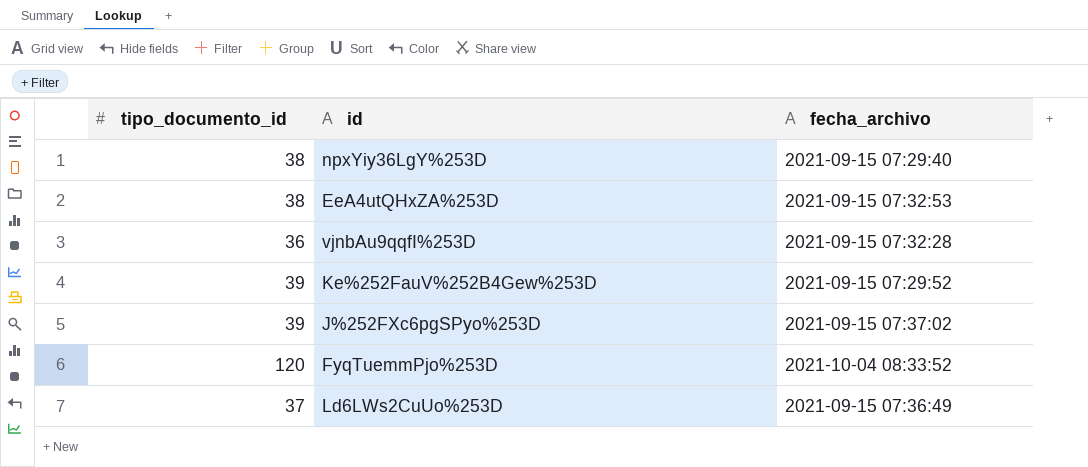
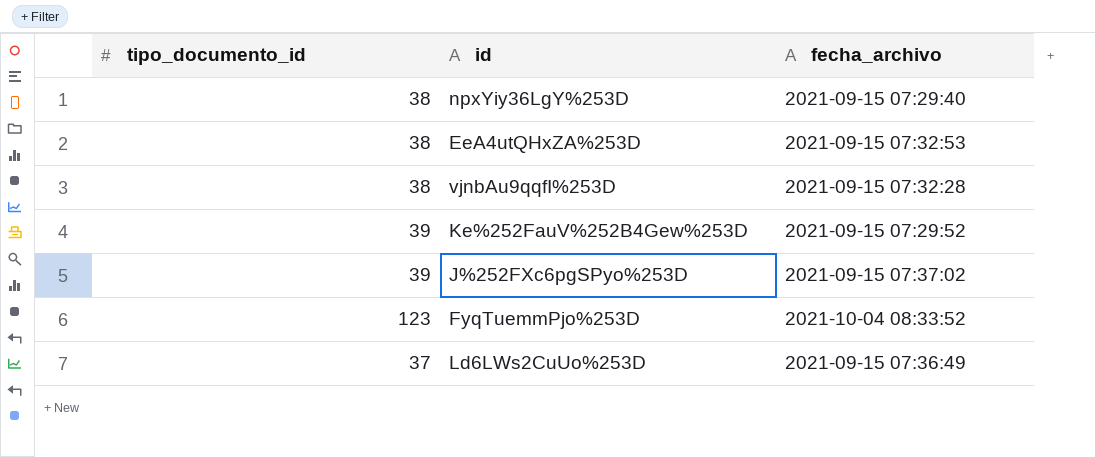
vjnbAu9qqfI%253D | tipo_documento_id: 36 -> 38
FyqTuemmPjo%253D | tipo_documento_id: 120 -> 123

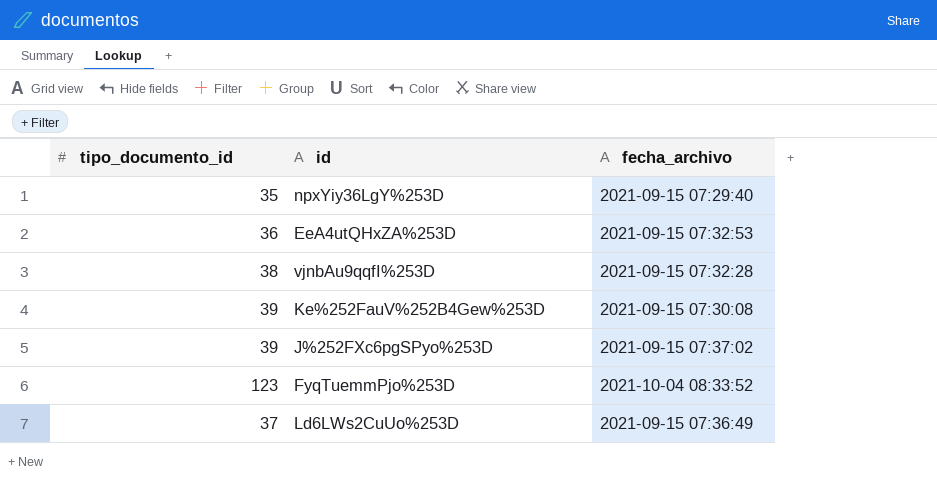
npxYiy36LgY%253D | tipo_documento_id: 38 -> 35
EeA4utQHxZA%253D | tipo_documento_id: 38 -> 36
Ke%252FauV%252B4Gew%253D | fecha_archivo: 2021-09-15 07:29:52 -> 2021-09-15 07:30:08

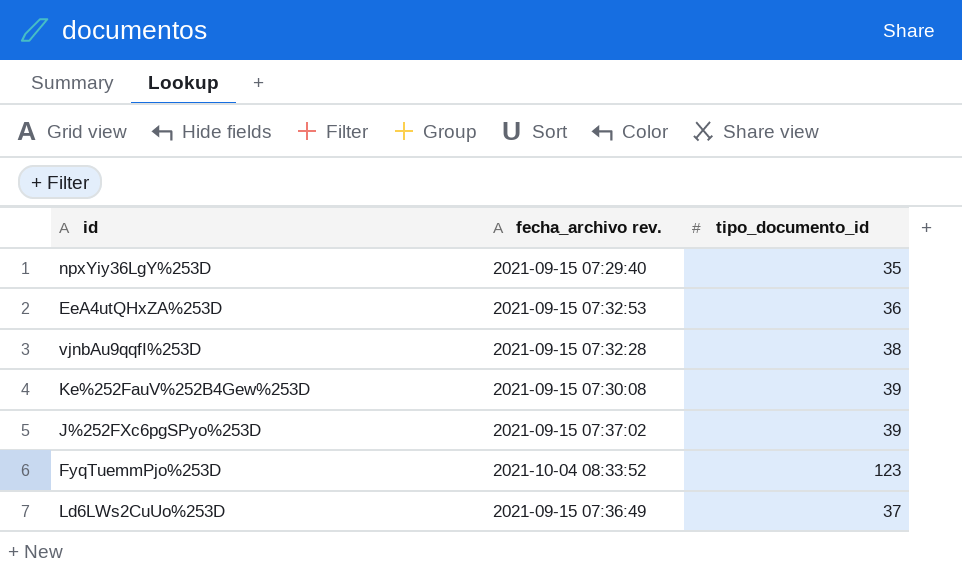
column name: fecha_archivo -> fecha_archivo rev.
column tipo_documento_id | position: 1 -> 3

